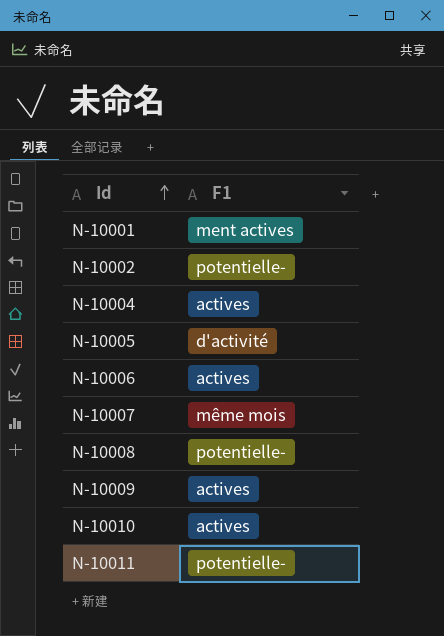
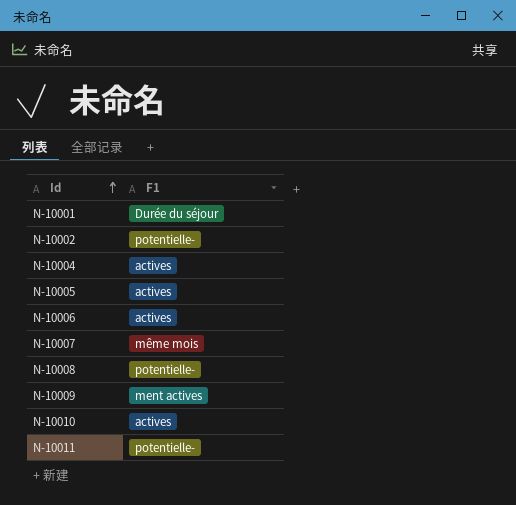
N-10001 | F1: ment actives -> Durée du séjour
N-10005 | F1: d'activité -> actives
N-10009 | F1: actives -> ment actives

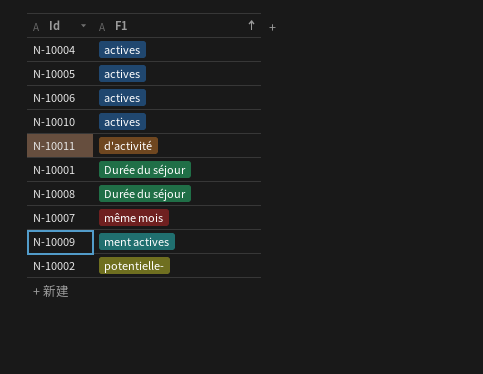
row order: Id ascending -> F1 ascending
N-10011 | F1: potentielle- -> d'activité
N-10008 | F1: potentielle- -> Durée du séjour

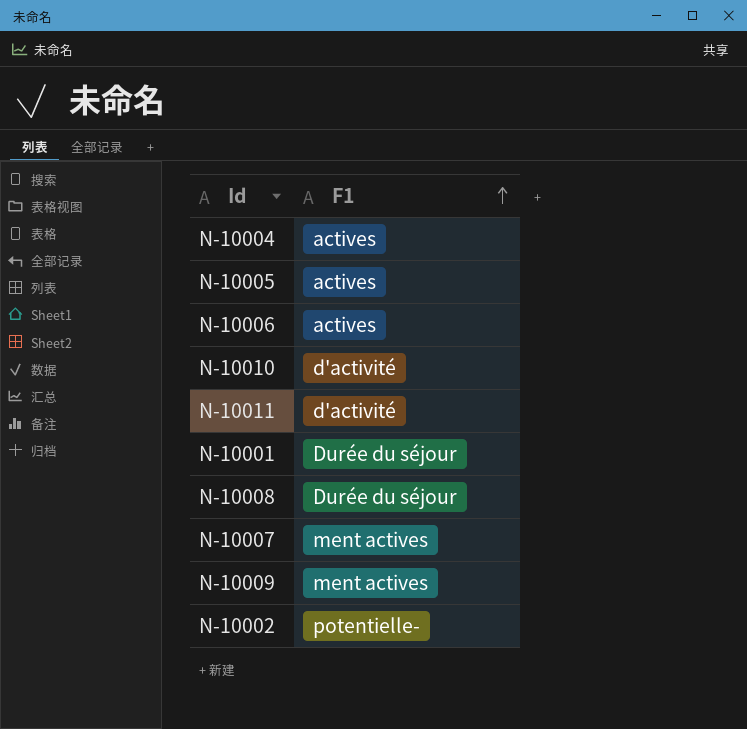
N-10010 | F1: actives -> d'activité
N-10007 | F1: même mois -> ment actives

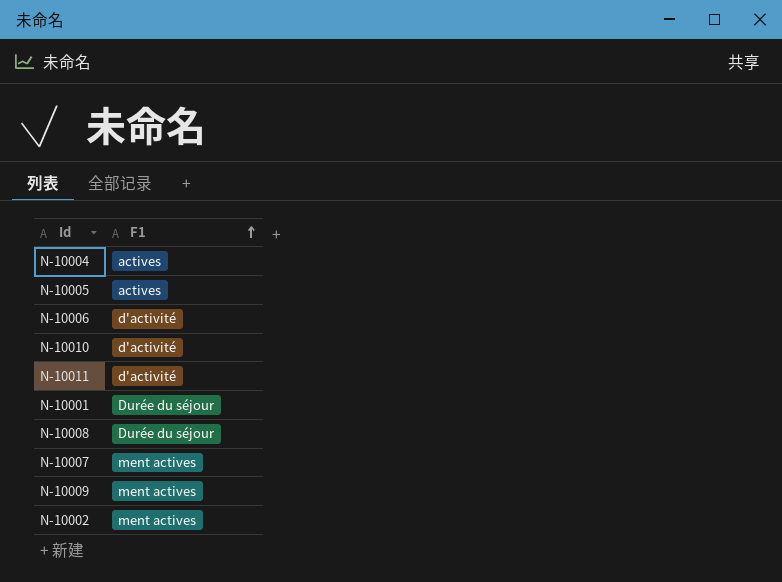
N-10006 | F1: actives -> d'activité
N-10002 | F1: potentielle- -> ment actives

